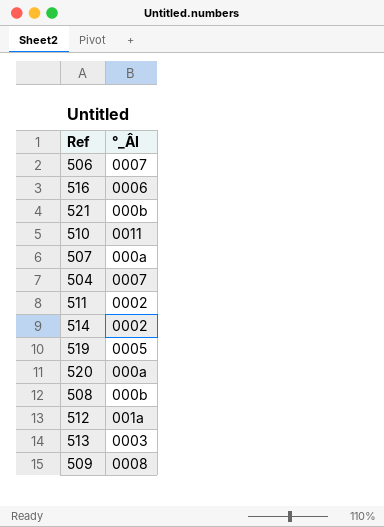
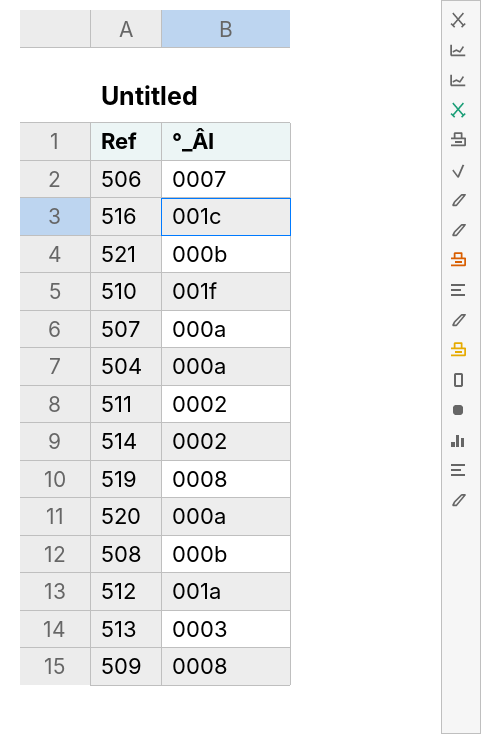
516 | °_ÂI: 0006 -> 001c
510 | °_ÂI: 0011 -> 001f
504 | °_ÂI: 0007 -> 000a
519 | °_ÂI: 0005 -> 0008

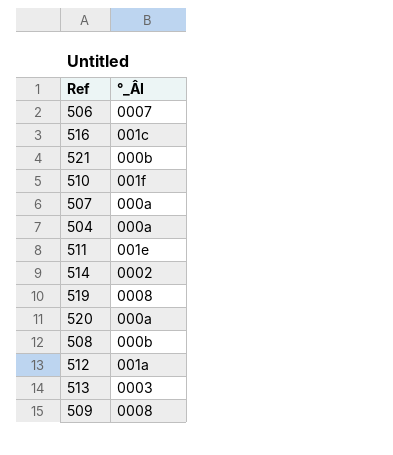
511 | °_ÂI: 0002 -> 001e

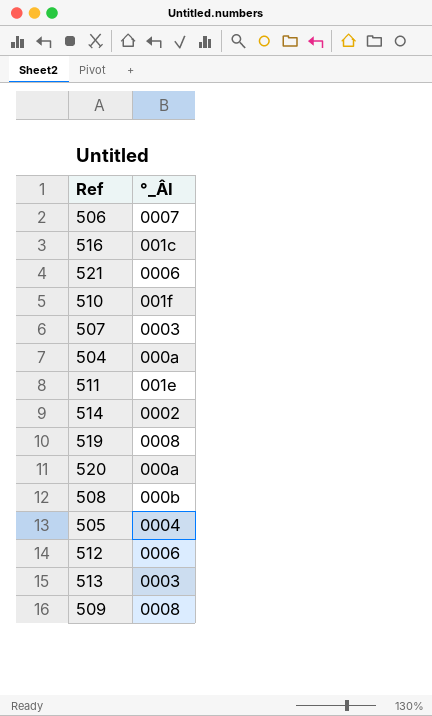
521 | °_ÂI: 000b -> 0006
507 | °_ÂI: 000a -> 0003
row 505: none -> 0004
512 | °_ÂI: 001a -> 0006

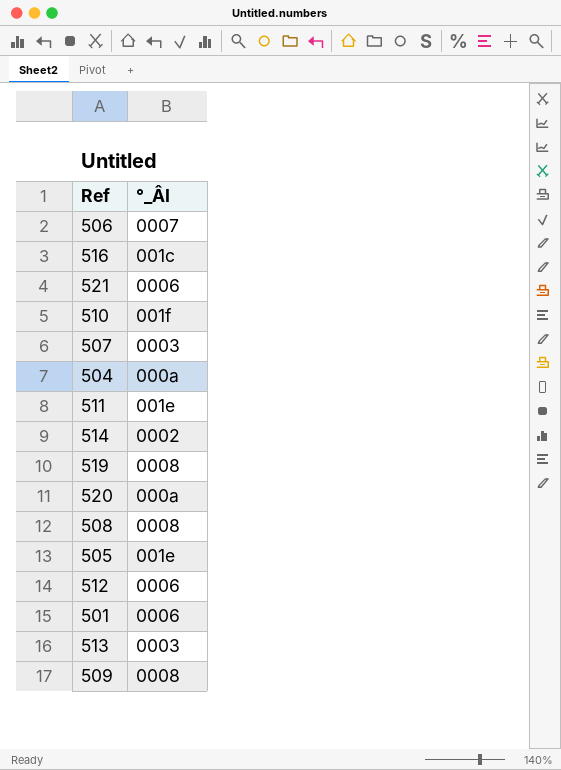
508 | °_ÂI: 000b -> 0008
505 | °_ÂI: 0004 -> 001e
row 501: none -> 0006

